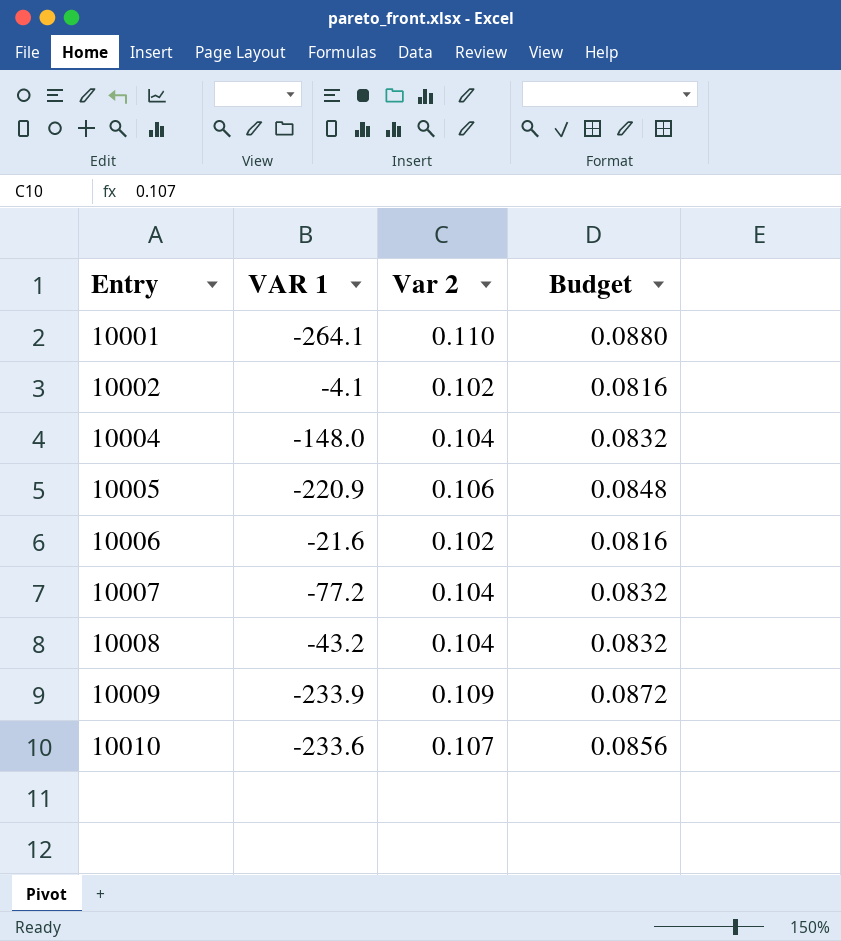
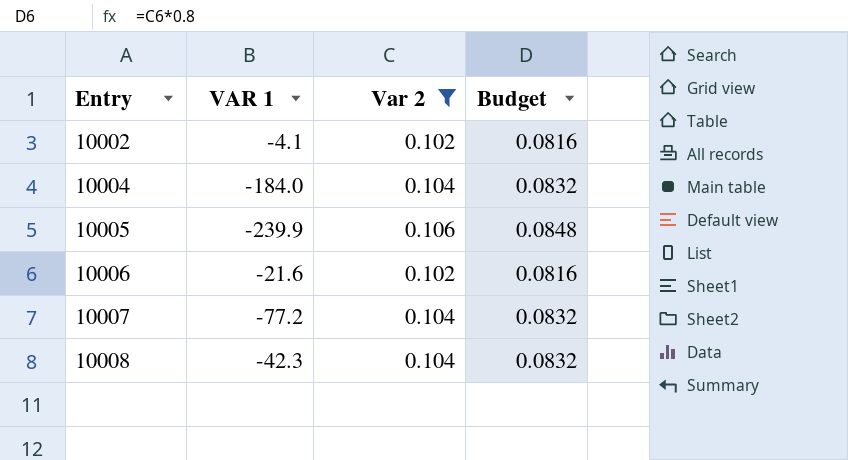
filter: none -> Var 2 <= 0.106
10004 | VAR 1: -148.0 -> -184.0
10005 | VAR 1: -220.9 -> -239.9
10008 | VAR 1: -43.2 -> -42.3

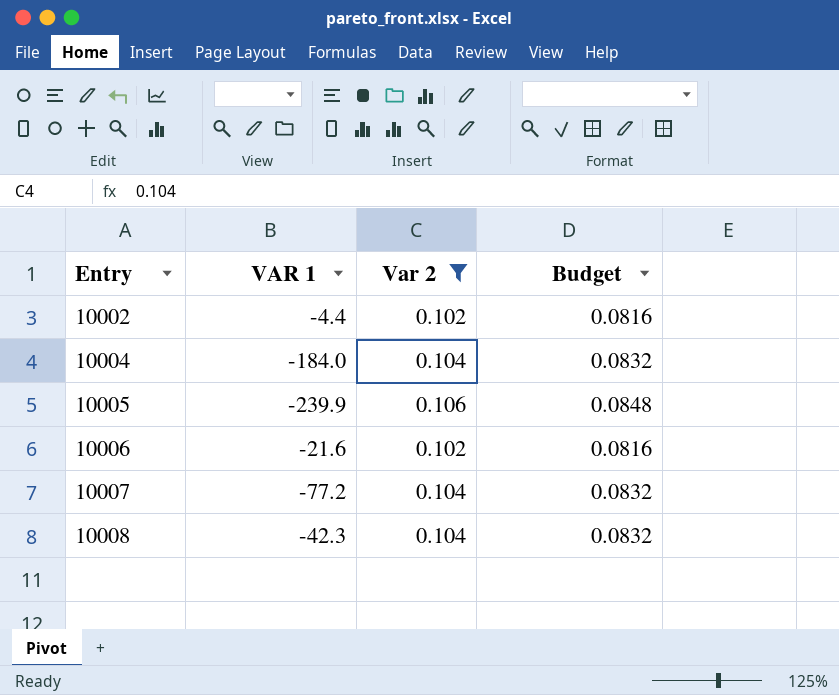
10002 | VAR 1: -4.1 -> -4.4

